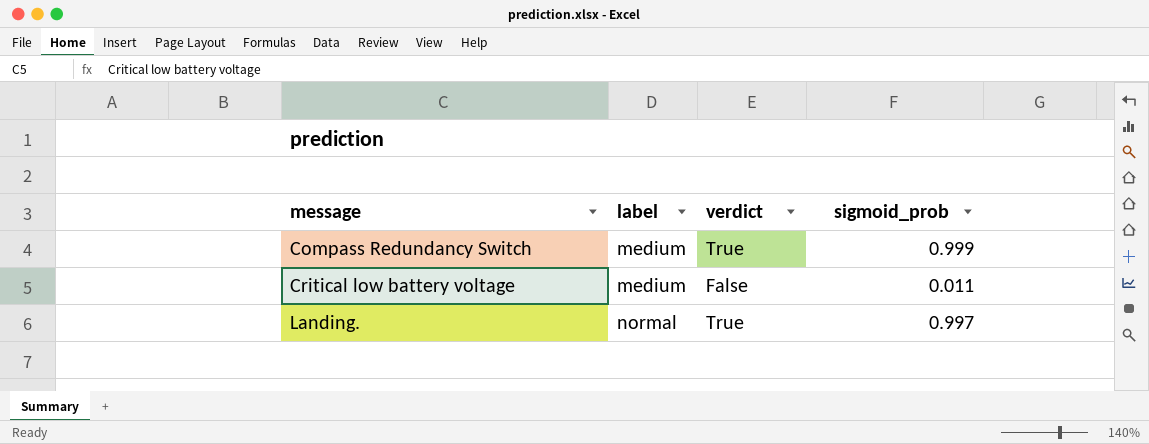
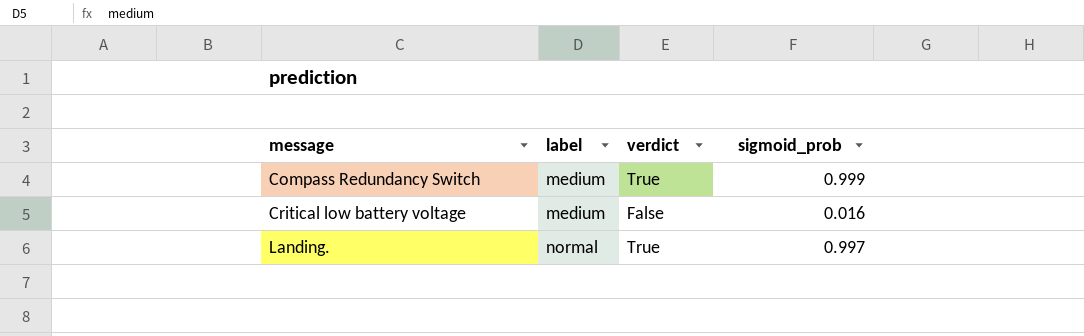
Critical low battery voltage | sigmoid_prob: 0.011 -> 0.016

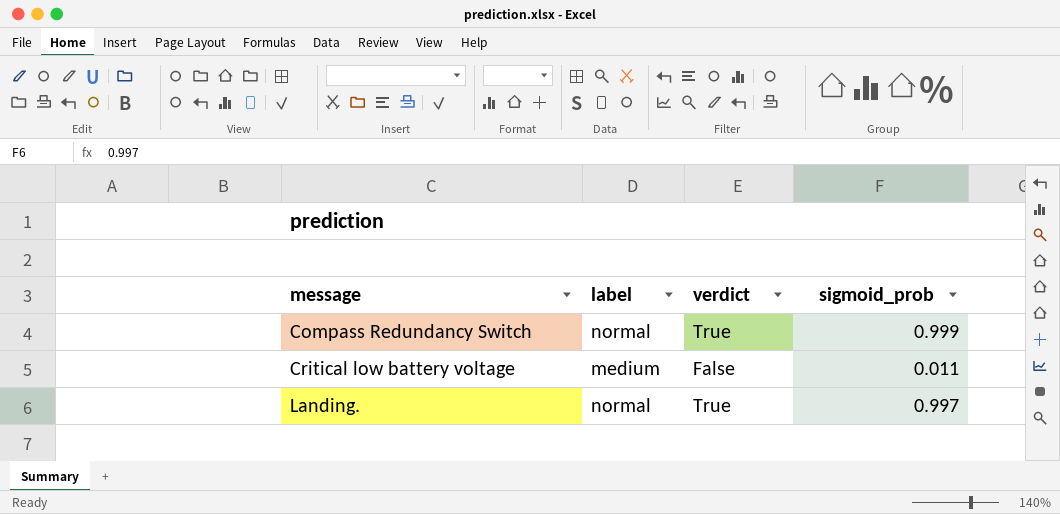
Compass Redundancy Switch | label: medium -> normal
Critical low battery voltage | sigmoid_prob: 0.016 -> 0.011

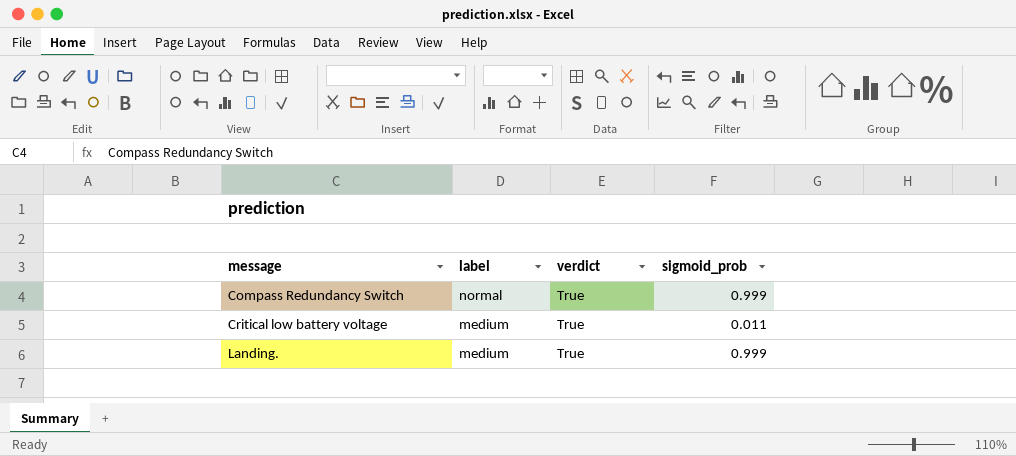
Critical low battery voltage | verdict: False -> True
Landing. | label: normal -> medium
Landing. | sigmoid_prob: 0.997 -> 0.999

